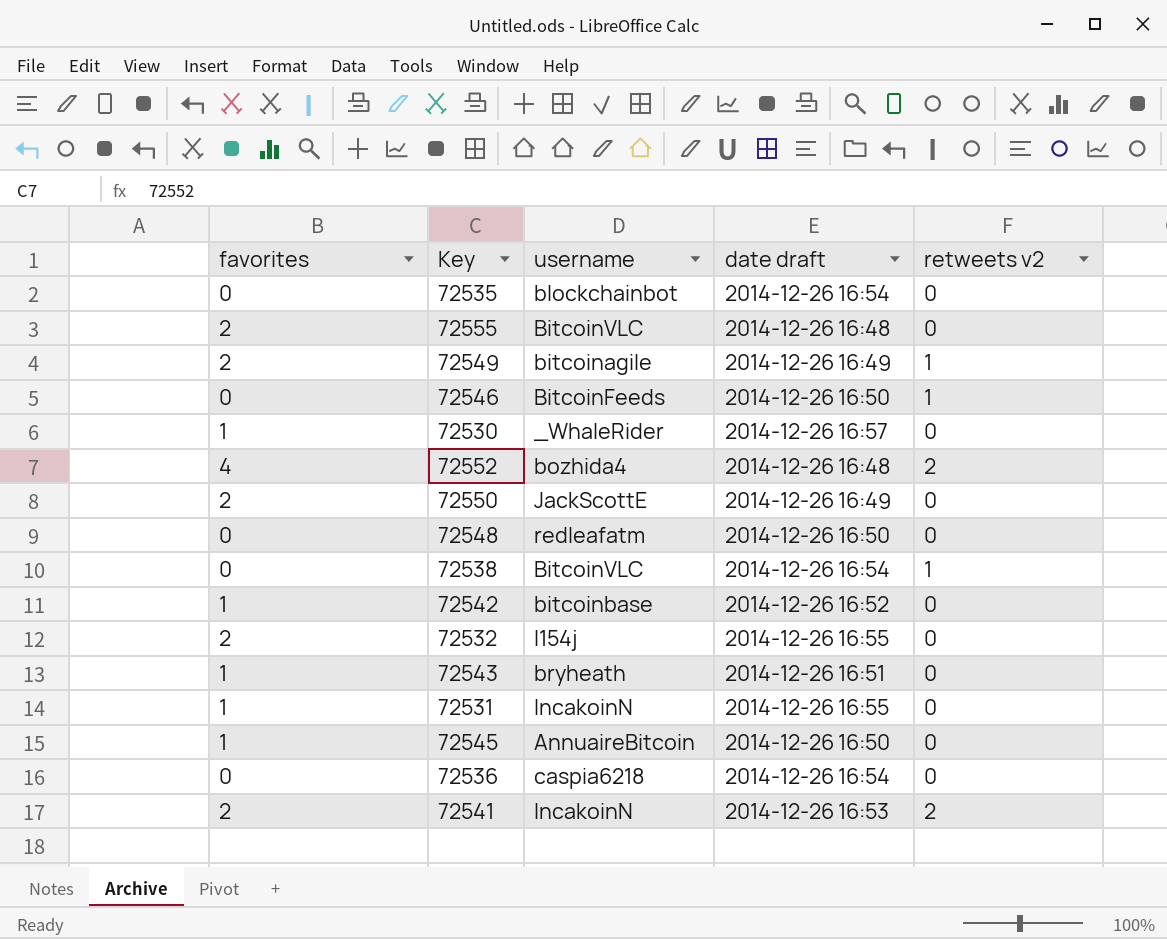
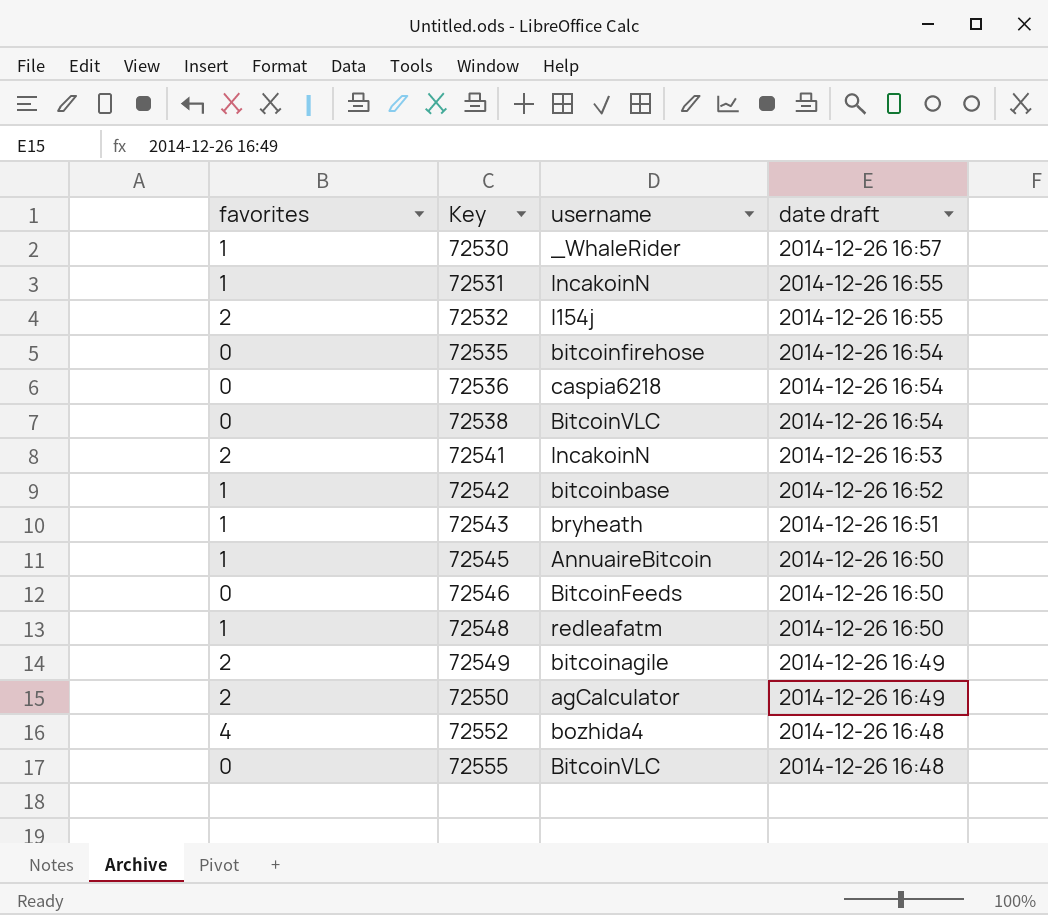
row order: none -> Key ascending
column retweets v2 | position: 5 -> none
72535 | username: blockchainbot -> bitcoinfirehose
72548 | favorites: 0 -> 1
72550 | username: JackScottE -> agCalculator
72555 | favorites: 2 -> 0

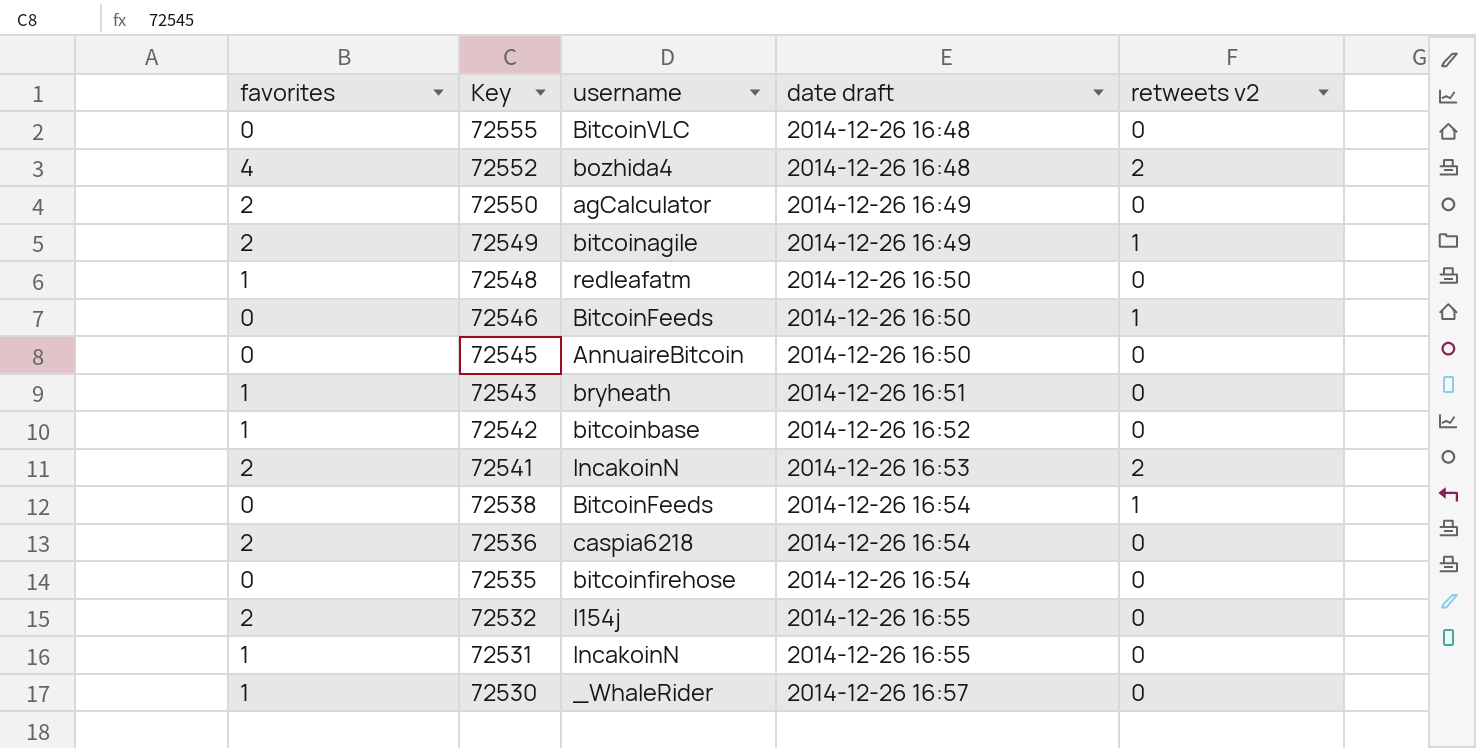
row order: Key ascending -> Key descending
column retweets v2 | position: none -> 5
72545 | favorites: 1 -> 0
72538 | username: BitcoinVLC -> BitcoinFeeds
72536 | favorites: 0 -> 2

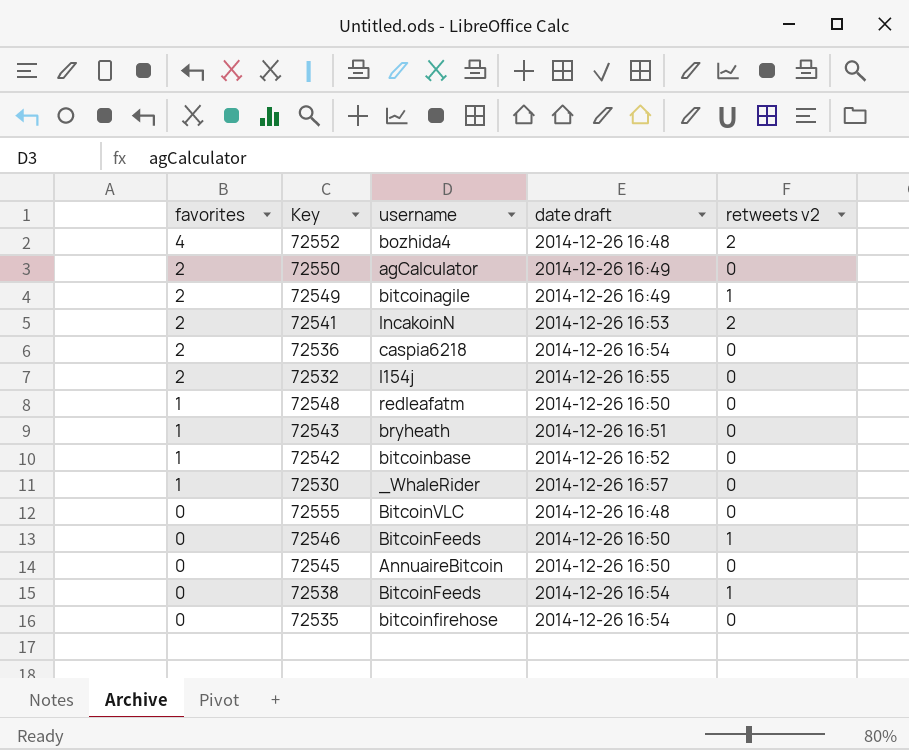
row order: Key descending -> favorites descending
row 72531: 1 | IncakoinN | 2014-12-26 16:55 | 0 -> none

